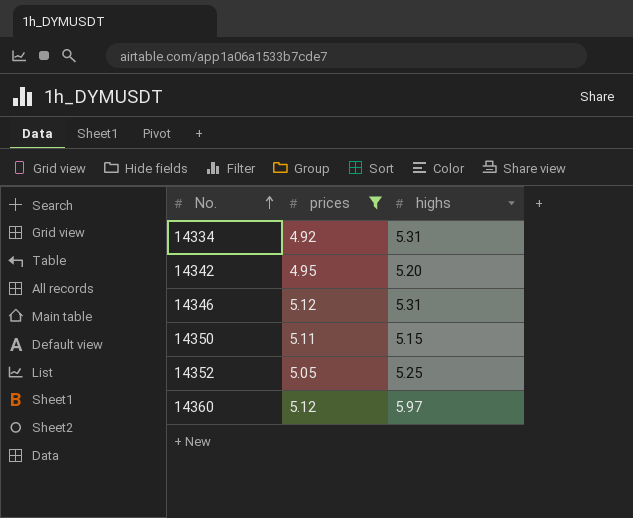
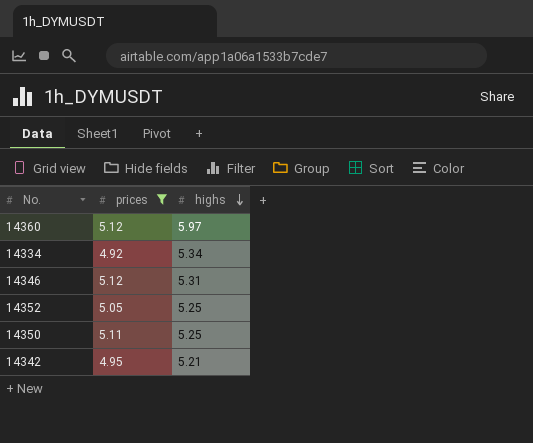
row order: No. ascending -> highs descending
14334 | highs: 5.31 -> 5.34
14350 | highs: 5.15 -> 5.25
14342 | highs: 5.20 -> 5.21

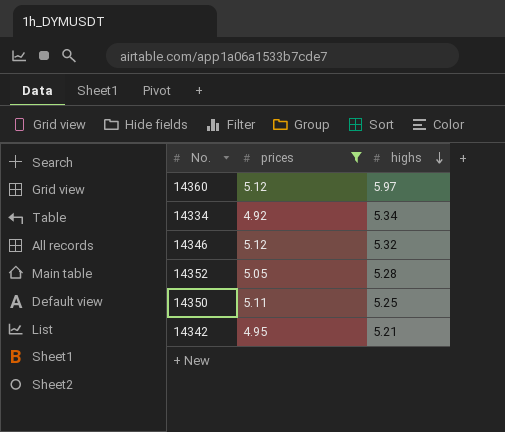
14346 | highs: 5.31 -> 5.32
14352 | highs: 5.25 -> 5.28

